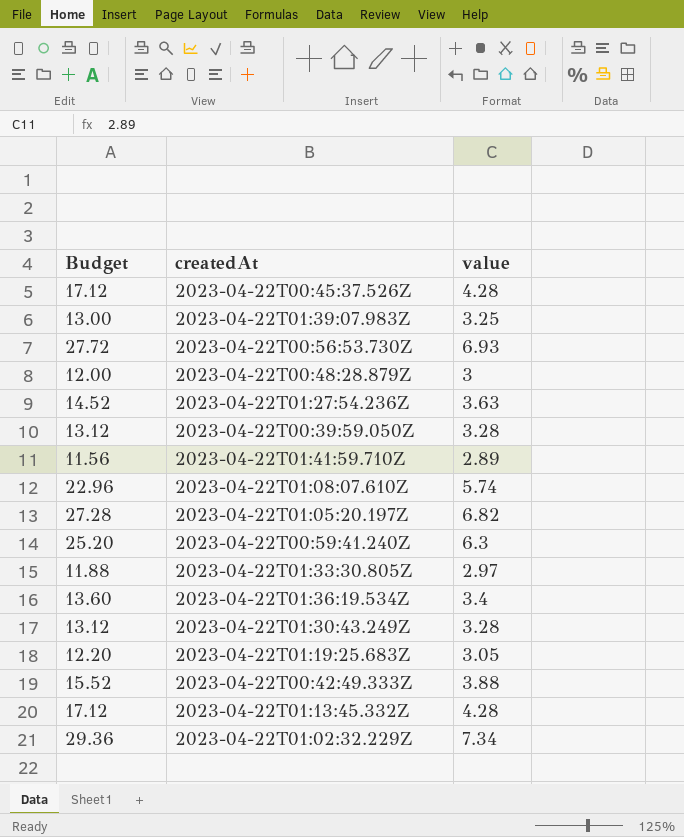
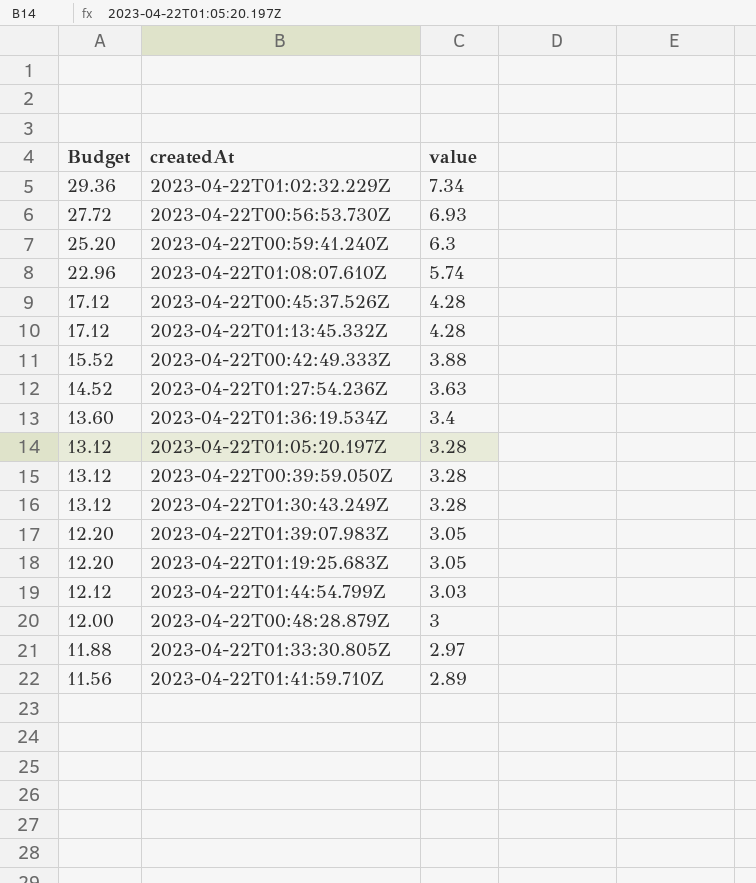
row order: none -> Budget descending
2023-04-22T01:05:20.197Z | Budget: 27.28 -> 13.12
2023-04-22T01:05:20.197Z | value: 6.82 -> 3.28
2023-04-22T01:39:07.983Z | Budget: 13.00 -> 12.20
2023-04-22T01:39:07.983Z | value: 3.25 -> 3.05
row 2023-04-22T01:44:54.799Z: none -> 12.12 | 3.03

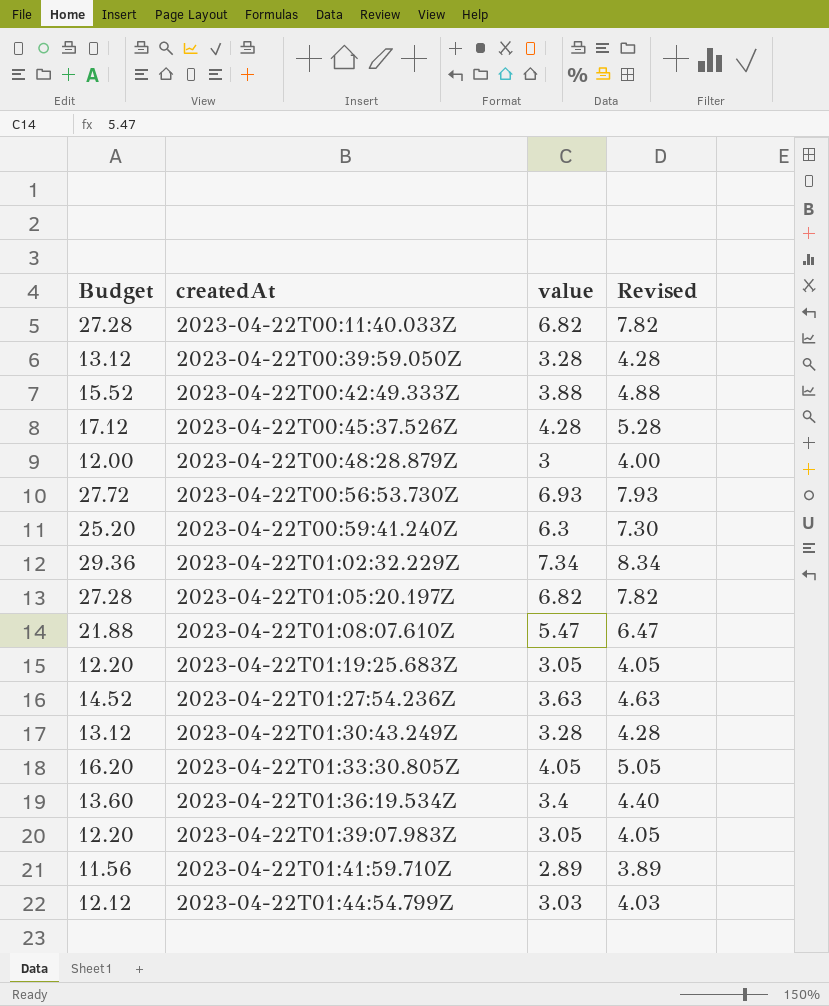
row order: Budget descending -> createdAt ascending
column Revised | formula: none -> [value] + 1
row 2023-04-22T01:13:45.332Z: 17.12 | 4.28 -> none
row 2023-04-22T00:11:40.033Z: none -> 27.28 | 6.82 | 7.82
2023-04-22T01:05:20.197Z | Budget: 13.12 -> 27.28
2023-04-22T01:05:20.197Z | value: 3.28 -> 6.82
2023-04-22T01:08:07.610Z | Budget: 22.96 -> 21.88
2023-04-22T01:08:07.610Z | value: 5.74 -> 5.47
2023-04-22T01:33:30.805Z | Budget: 11.88 -> 16.20
2023-04-22T01:33:30.805Z | value: 2.97 -> 4.05

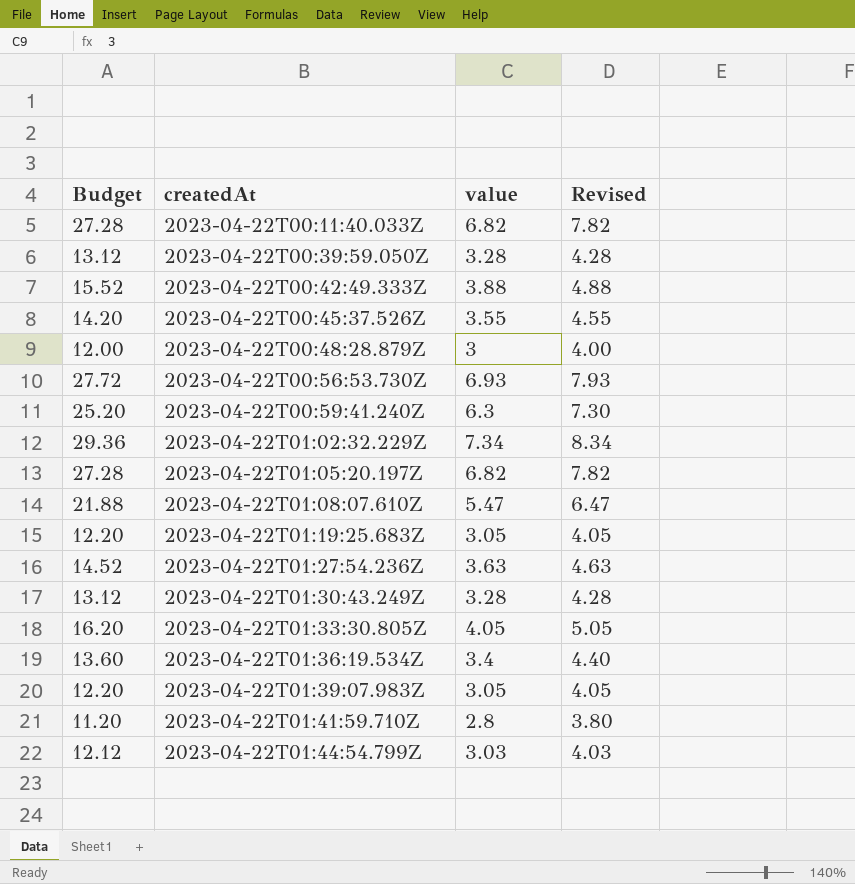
2023-04-22T00:45:37.526Z | Budget: 17.12 -> 14.20
2023-04-22T00:45:37.526Z | value: 4.28 -> 3.55
2023-04-22T00:45:37.526Z | Revised: 5.28 -> 4.55
2023-04-22T01:41:59.710Z | Budget: 11.56 -> 11.20
2023-04-22T01:41:59.710Z | value: 2.89 -> 2.8
2023-04-22T01:41:59.710Z | Revised: 3.89 -> 3.80

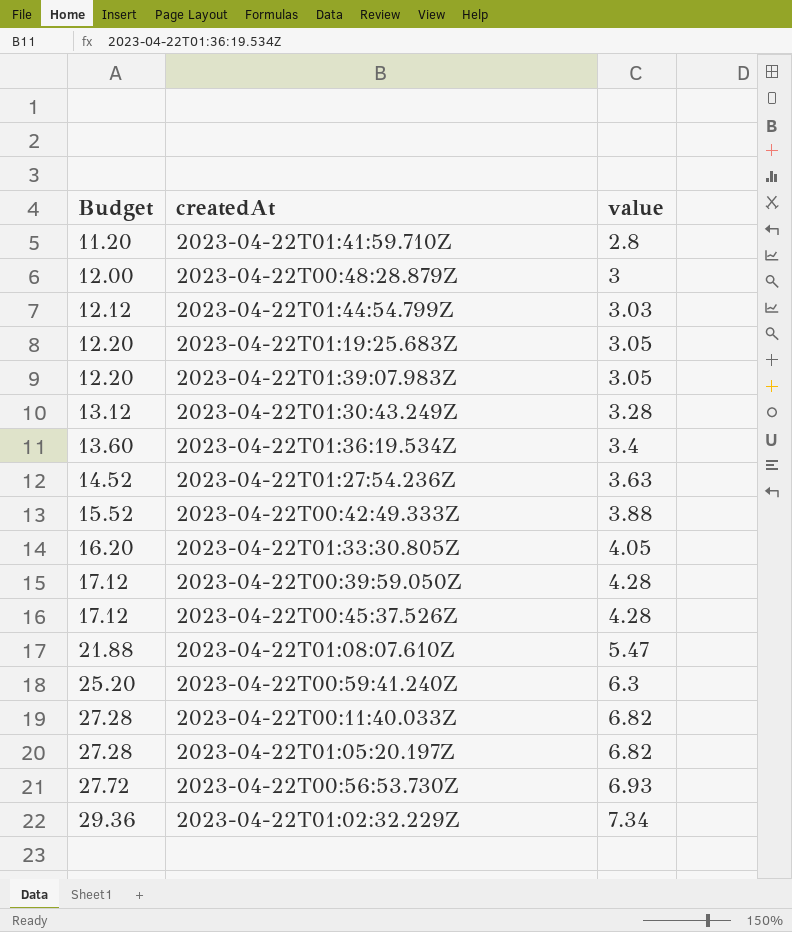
row order: createdAt ascending -> Budget ascending
column Revised | formula: [value] + 1 -> none
2023-04-22T00:39:59.050Z | Budget: 13.12 -> 17.12
2023-04-22T00:39:59.050Z | value: 3.28 -> 4.28
2023-04-22T00:45:37.526Z | Budget: 14.20 -> 17.12
2023-04-22T00:45:37.526Z | value: 3.55 -> 4.28

